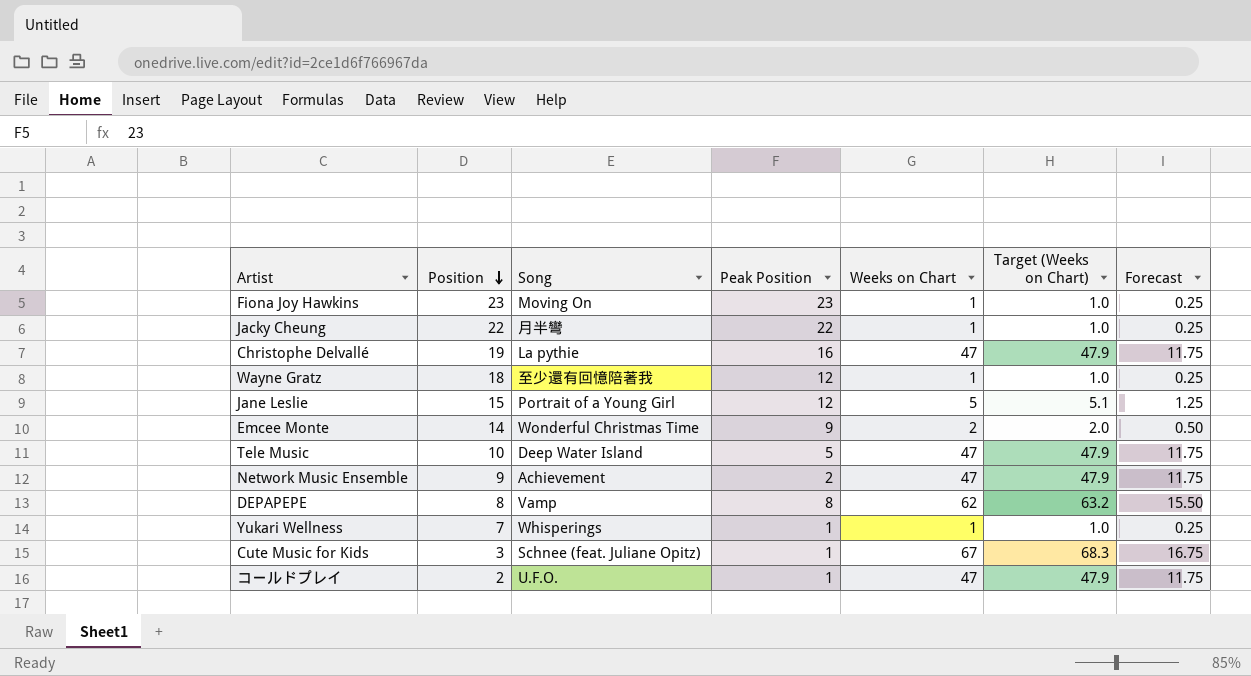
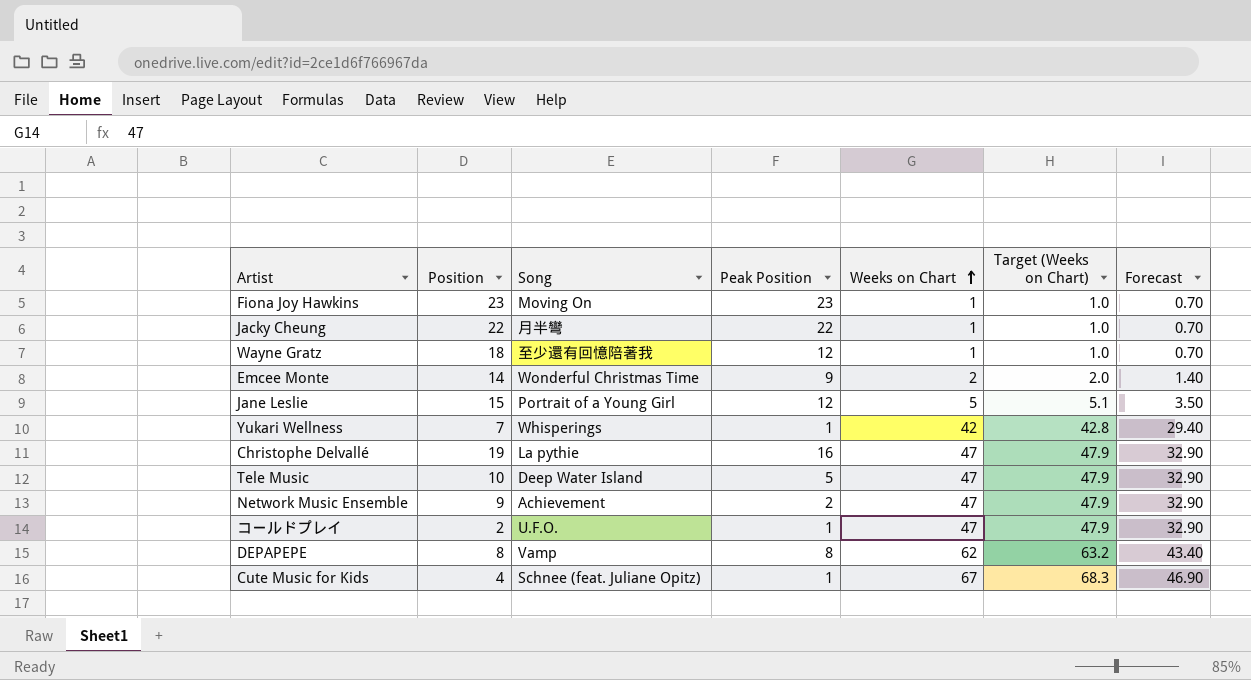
row order: Position descending -> Weeks on Chart ascending
column Forecast | formula: [Weeks on Chart] * 0.25 -> [Weeks on Chart] * 0.7
Yukari Wellness | Weeks on Chart: 1 -> 42
Yukari Wellness | Target (Weeks on Chart): 1.0 -> 42.8
Cute Music for Kids | Position: 3 -> 4

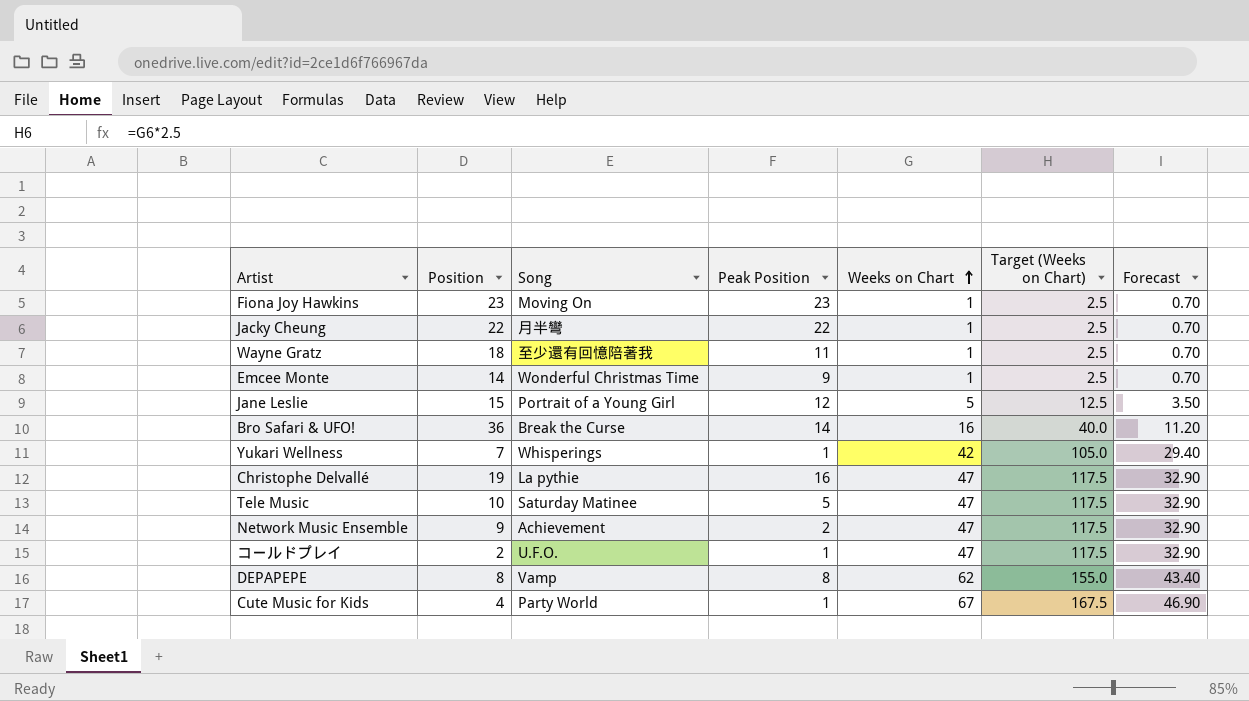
column Target (Weeks on Chart) | formula: [Weeks on Chart] * 1.02 -> [Weeks on Chart] * 2.5
Wayne Gratz | Peak Position: 12 -> 11
Emcee Monte | Weeks on Chart: 2 -> 1
Emcee Monte | Forecast: 1.40 -> 0.70
row Bro Safari & UFO!: none -> 36 | Break the Curse | 14 | 16 | 40.0 | 11.20
Tele Music | Song: Deep Water Island -> Saturday Matinee
Cute Music for Kids | Song: Schnee (feat. Juliane Opitz) -> Party World

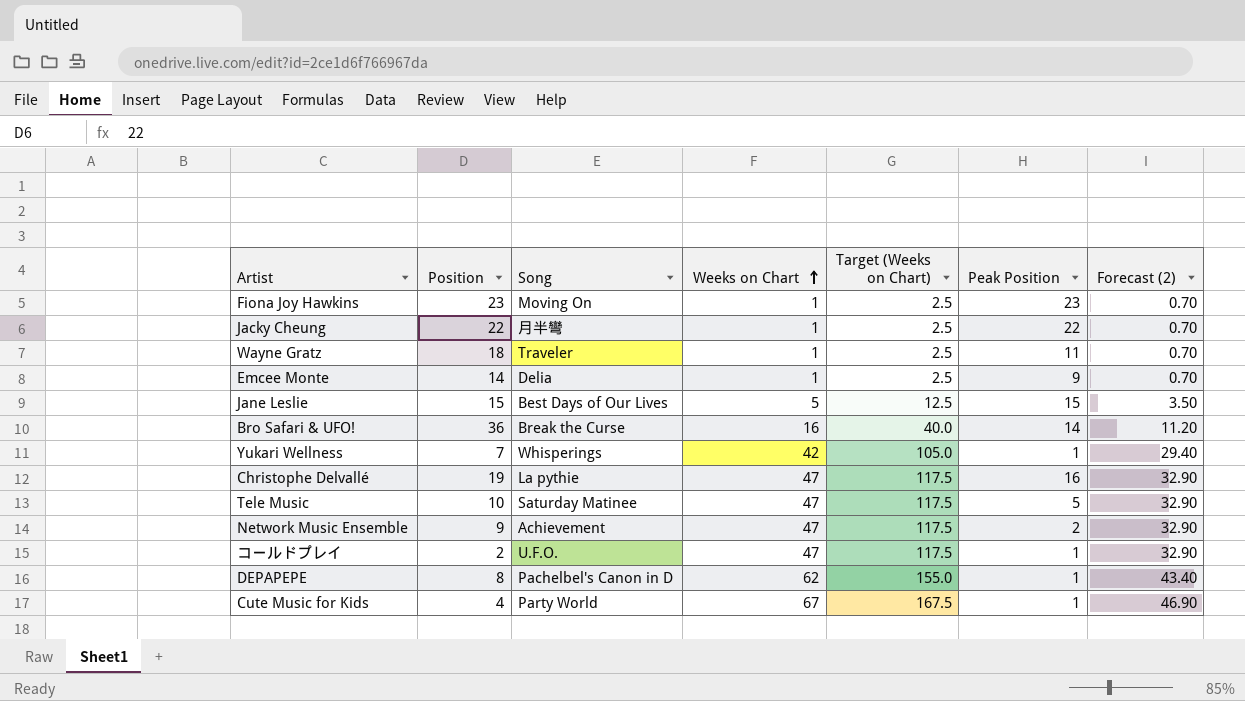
column Peak Position | position: 4 -> 6
column name: Forecast -> Forecast (2)
Wayne Gratz | Song: 至少還有回憶陪著我 -> Traveler
Emcee Monte | Song: Wonderful Christmas Time -> Delia
Jane Leslie | Song: Portrait of a Young Girl -> Best Days of Our Lives
Jane Leslie | Peak Position: 12 -> 15
DEPAPEPE | Song: Vamp -> Pachelbel's Canon in D
DEPAPEPE | Peak Position: 8 -> 1

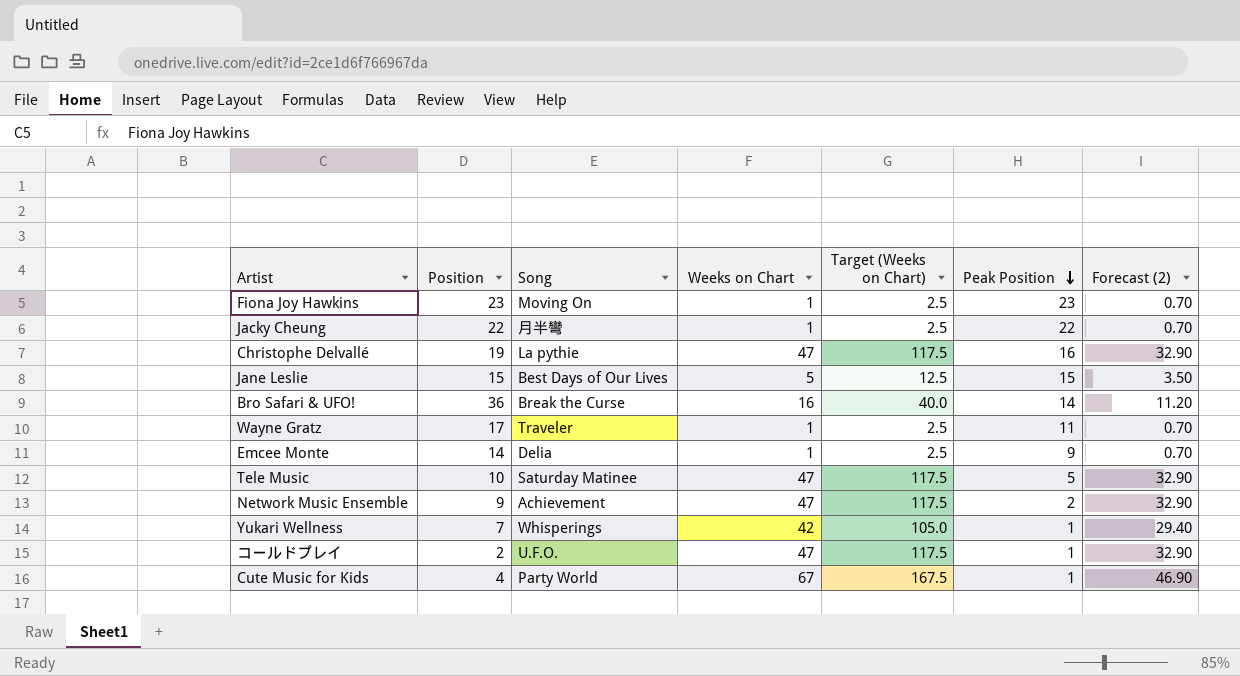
row order: Weeks on Chart ascending -> Peak Position descending
row DEPAPEPE: 8 | Pachelbel's Canon in D | 62 | 155.0 | 1 | 43.40 -> none
Wayne Gratz | Position: 18 -> 17

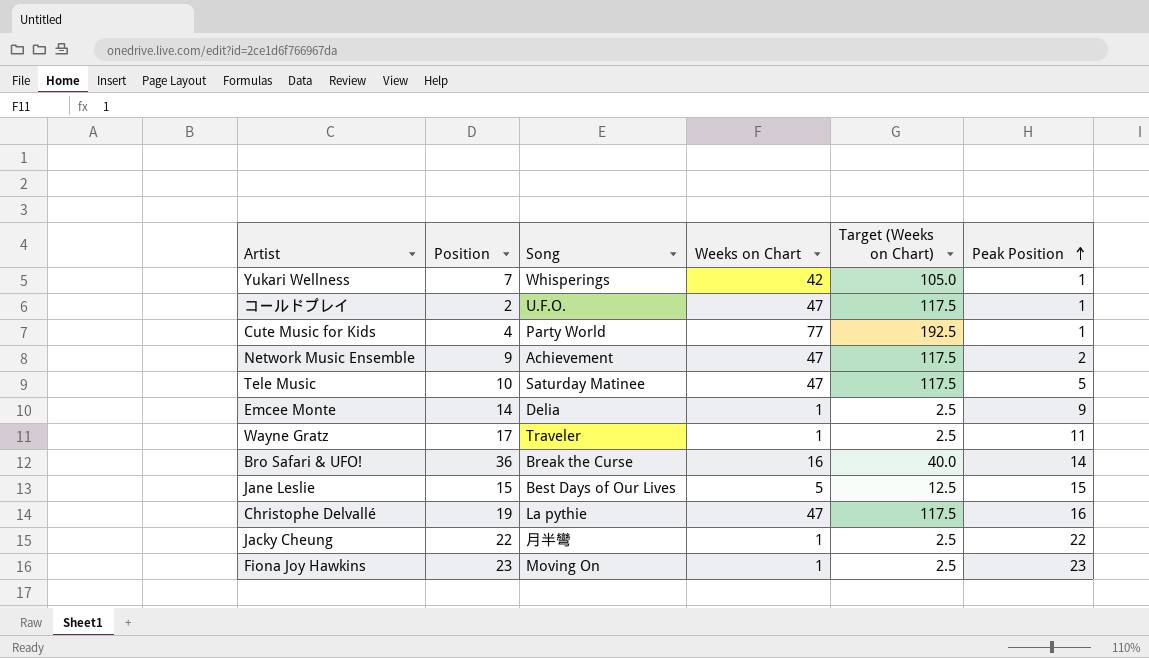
row order: Peak Position descending -> Peak Position ascending
column Forecast (2) | formula: [Weeks on Chart] * 0.7 -> none
Cute Music for Kids | Weeks on Chart: 67 -> 77
Cute Music for Kids | Target (Weeks on Chart): 167.5 -> 192.5

